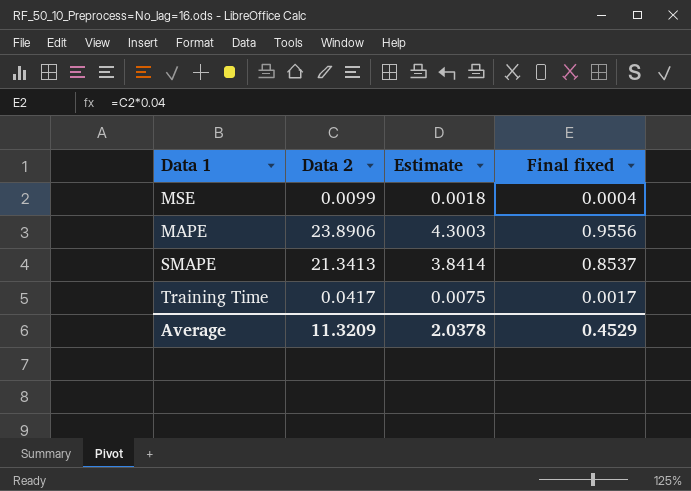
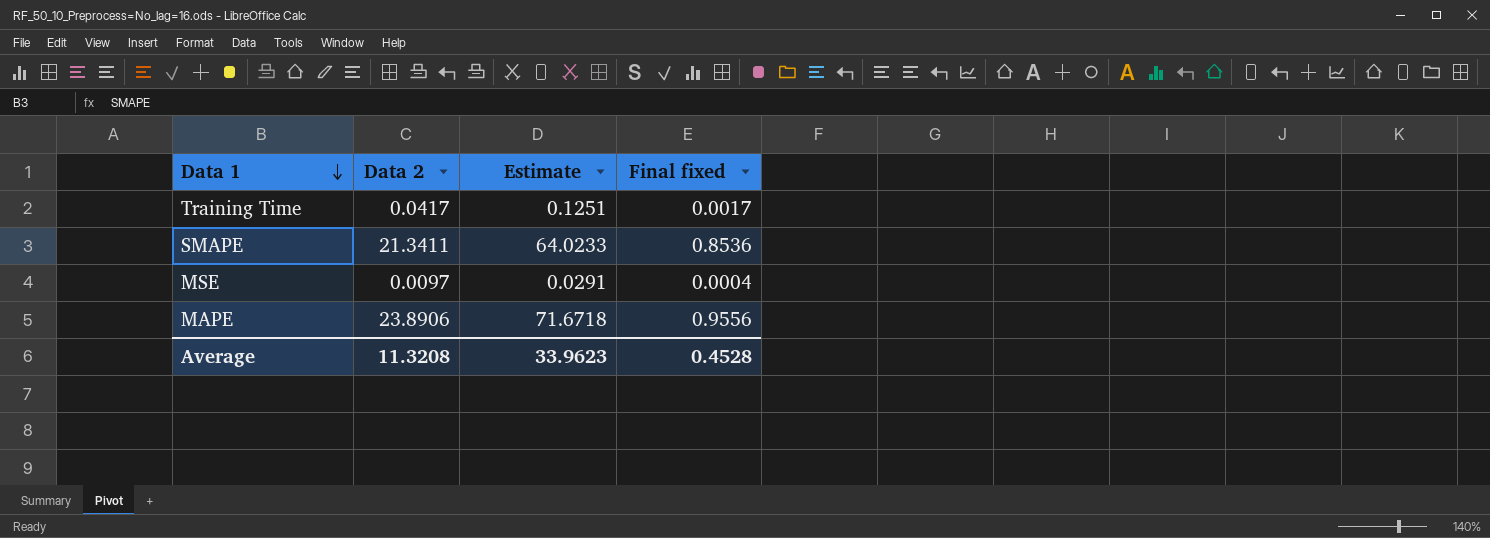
row order: none -> Data 1 descending
column Estimate | formula: [Data 2] * 0.18 -> [Data 2] * 3
SMAPE | Data 2: 21.3413 -> 21.3411
SMAPE | Final fixed: 0.8537 -> 0.8536
MSE | Data 2: 0.0099 -> 0.0097
Average | Data 2: 11.3209 -> 11.3208
Average | Estimate: 2.0378 -> 33.9623
Average | Final fixed: 0.4529 -> 0.4528

